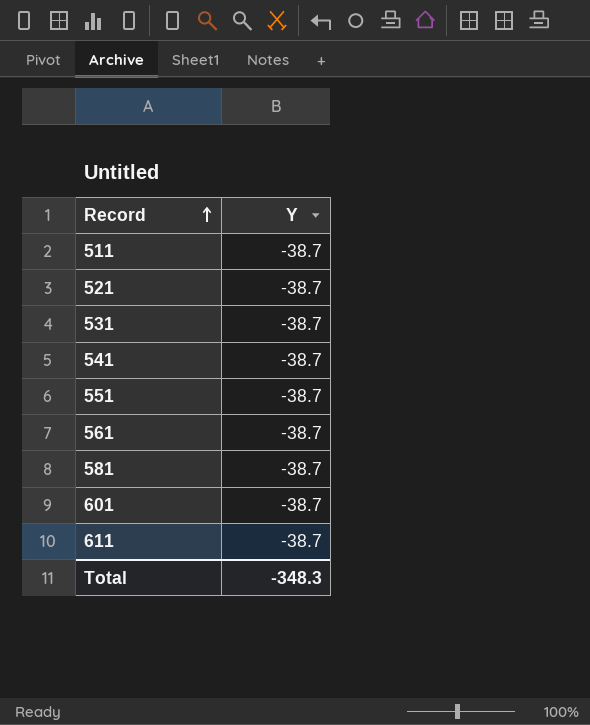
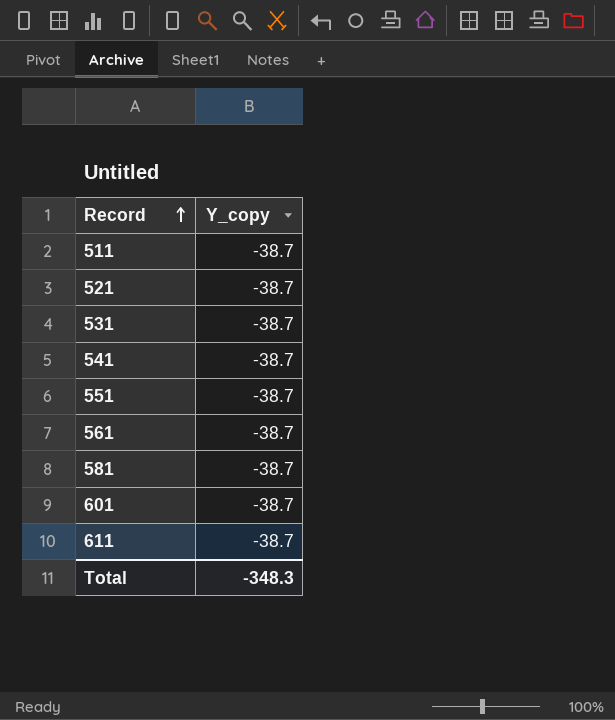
column name: Y -> Y_copy

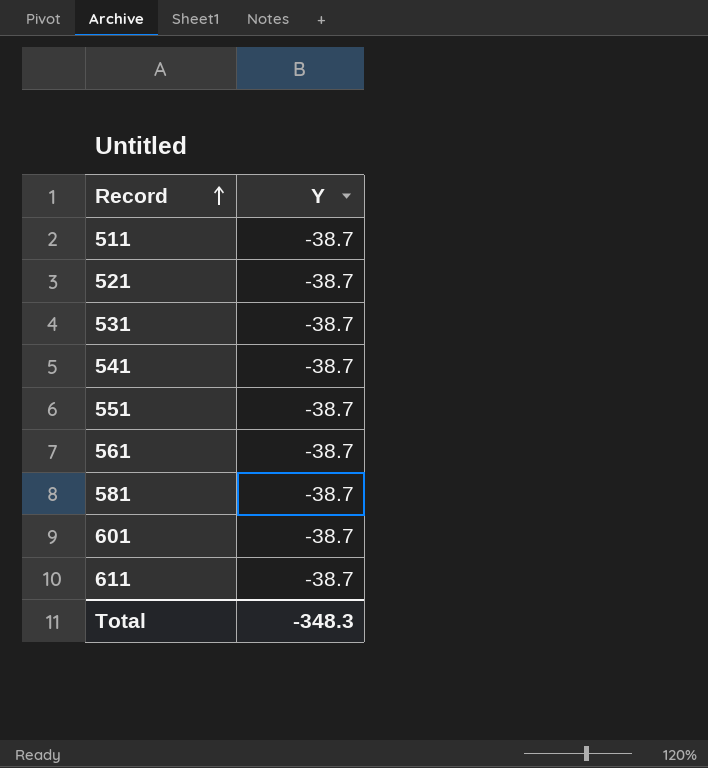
column name: Y_copy -> Y

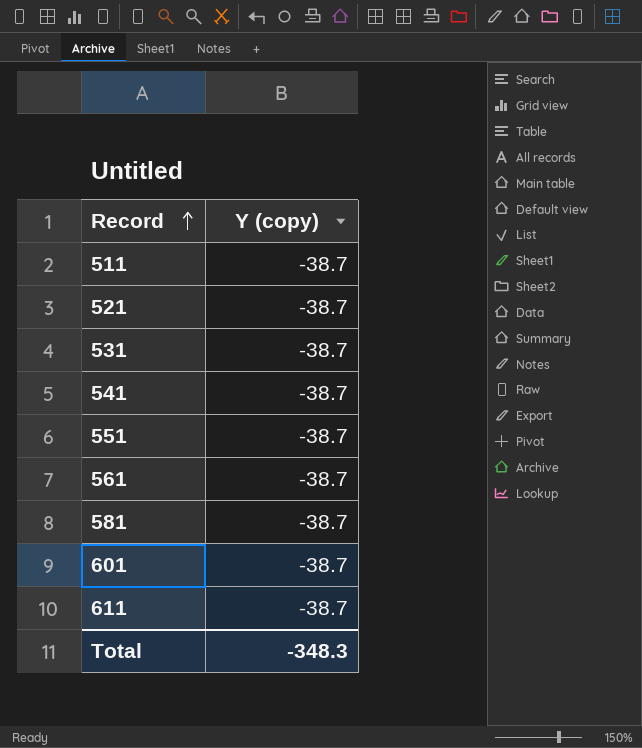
column name: Y -> Y (copy)

